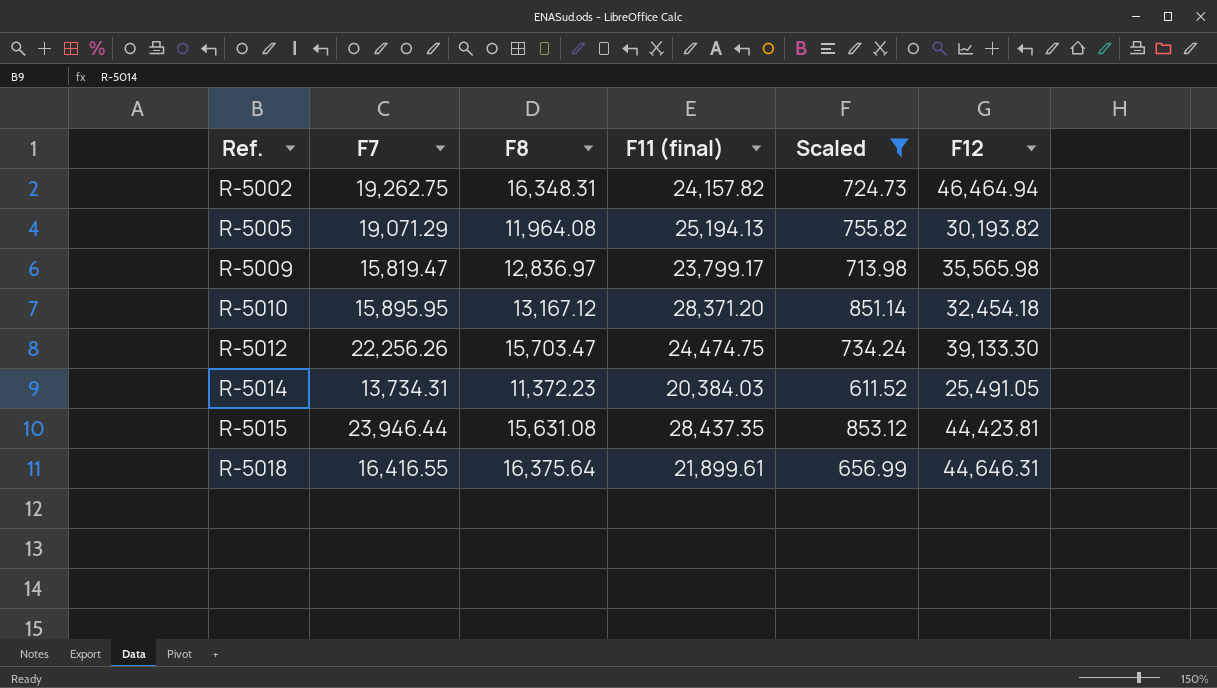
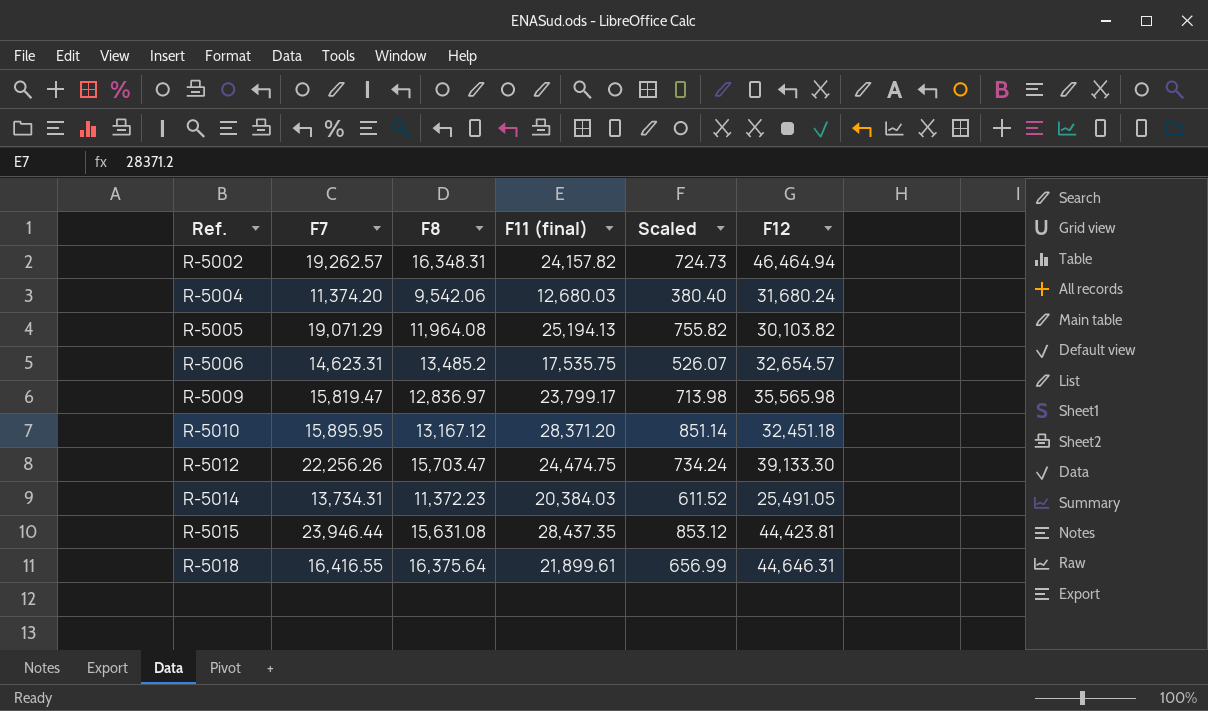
filter: Scaled >= 611.52 -> none
R-5002 | F7: 19,262.75 -> 19,262.57
R-5005 | F12: 30,193.82 -> 30,103.82
R-5010 | F12: 32,454.18 -> 32,451.18

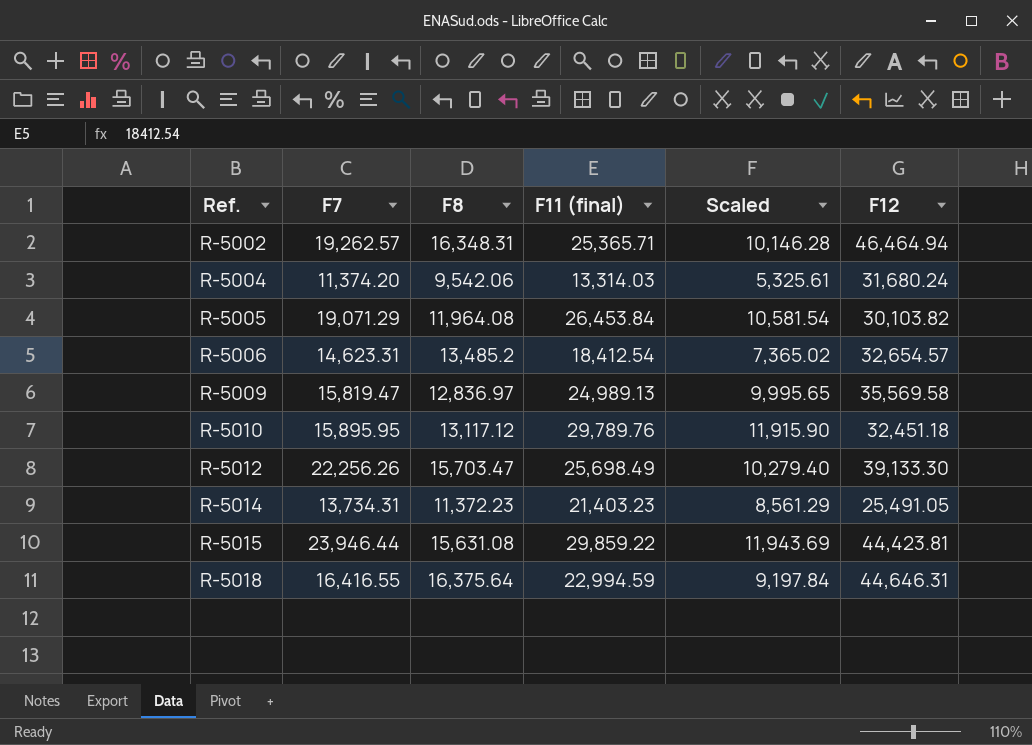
column Scaled | formula: [F11 (final)] * 0.03 -> [F11 (final)] * 0.4
R-5002 | F11 (final): 24,157.82 -> 25,365.71
R-5004 | F11 (final): 12,680.03 -> 13,314.03
R-5005 | F11 (final): 25,194.13 -> 26,453.84
R-5006 | F11 (final): 17,535.75 -> 18,412.54
R-5009 | F11 (final): 23,799.17 -> 24,989.13
R-5009 | F12: 35,565.98 -> 35,569.58
R-5010 | F8: 13,167.12 -> 13,117.12
R-5010 | F11 (final): 28,371.20 -> 29,789.76
R-5012 | F11 (final): 24,474.75 -> 25,698.49
R-5014 | F11 (final): 20,384.03 -> 21,403.23
R-5015 | F11 (final): 28,437.35 -> 29,859.22
R-5018 | F11 (final): 21,899.61 -> 22,994.59

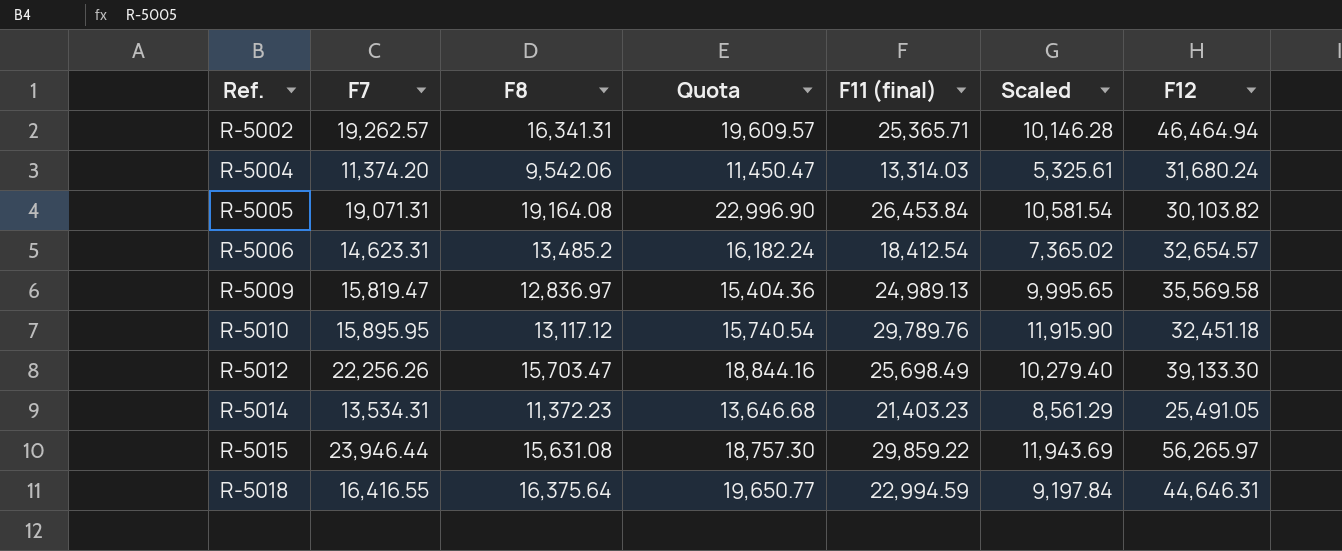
column Quota | formula: none -> [F8] * 1.2
R-5002 | F8: 16,348.31 -> 16,341.31
R-5005 | F7: 19,071.29 -> 19,071.31
R-5005 | F8: 11,964.08 -> 19,164.08
R-5014 | F7: 13,734.31 -> 13,534.31
R-5015 | F12: 44,423.81 -> 56,265.97

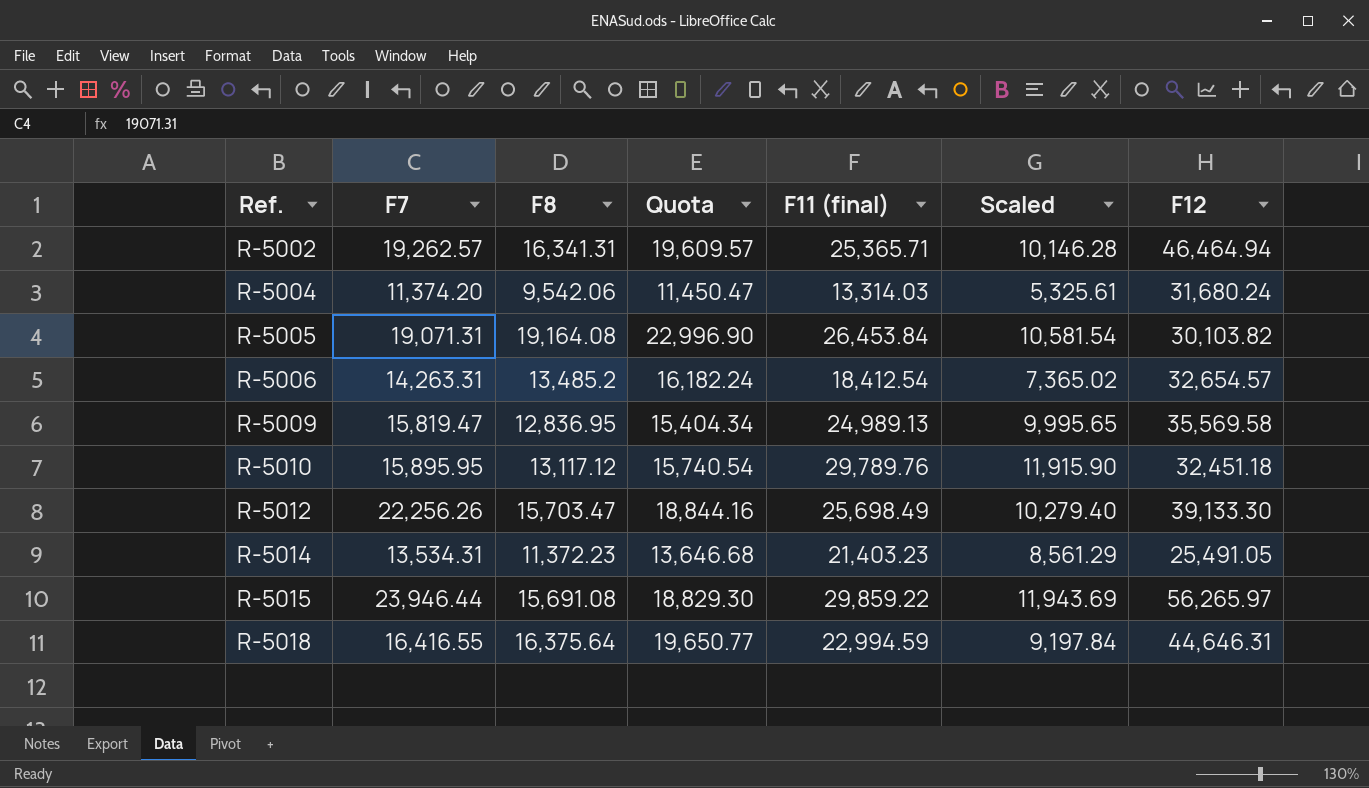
R-5006 | F7: 14,623.31 -> 14,263.31
R-5009 | F8: 12,836.97 -> 12,836.95
R-5009 | Quota: 15,404.36 -> 15,404.34
R-5015 | F8: 15,631.08 -> 15,691.08
R-5015 | Quota: 18,757.30 -> 18,829.30

